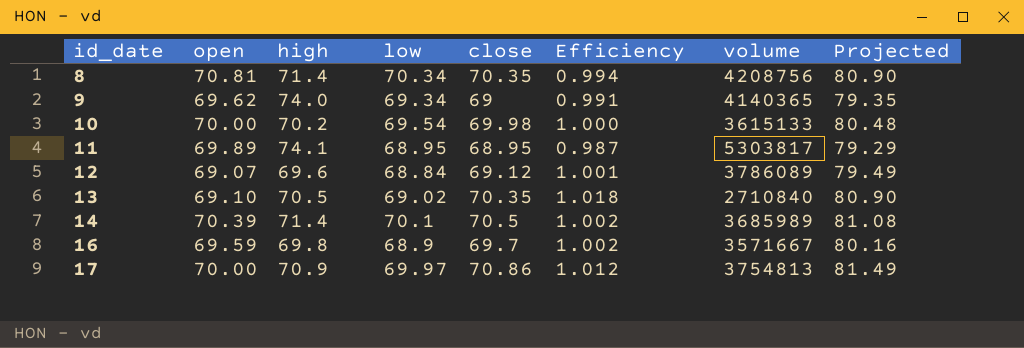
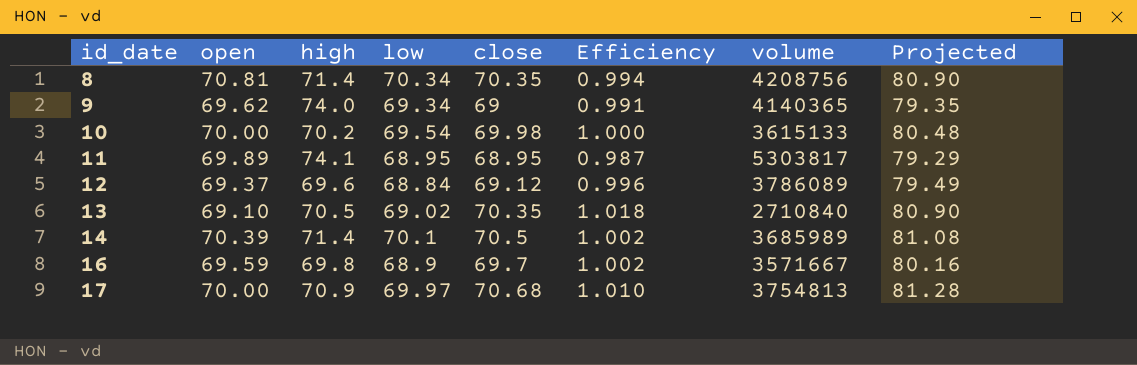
12 | open: 69.07 -> 69.37
12 | Efficiency: 1.001 -> 0.996
17 | close: 70.86 -> 70.68
17 | Efficiency: 1.012 -> 1.010
17 | Projected: 81.49 -> 81.28

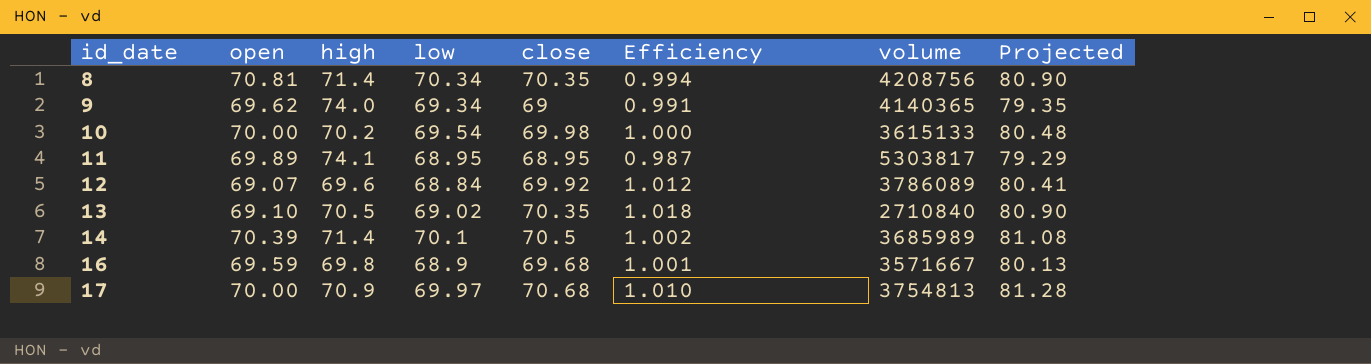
12 | open: 69.37 -> 69.07
12 | close: 69.12 -> 69.92
12 | Efficiency: 0.996 -> 1.012
12 | Projected: 79.49 -> 80.41
16 | close: 69.7 -> 69.68
16 | Efficiency: 1.002 -> 1.001
16 | Projected: 80.16 -> 80.13

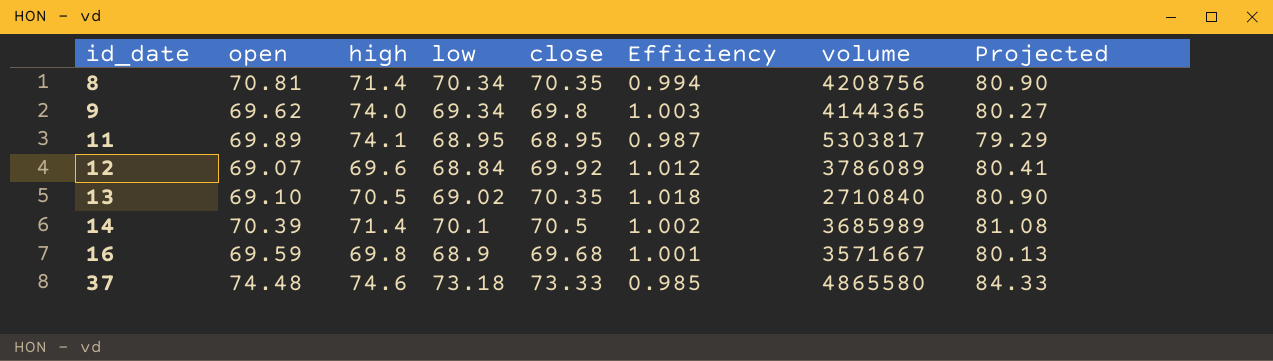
row 10: 70.00 | 70.2 | 69.54 | 69.98 | 1.000 | 3615133 | 80.48 -> none
row 17: 70.00 | 70.9 | 69.97 | 70.68 | 1.010 | 3754813 | 81.28 -> none
9 | close: 69 -> 69.8
9 | Efficiency: 0.991 -> 1.003
9 | volume: 4140365 -> 4144365
9 | Projected: 79.35 -> 80.27
row 37: none -> 74.48 | 74.6 | 73.18 | 73.33 | 0.985 | 4865580 | 84.33

